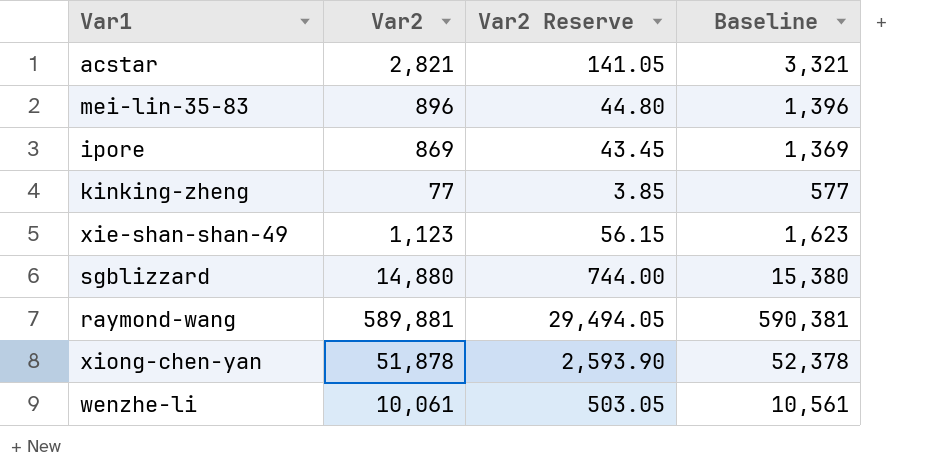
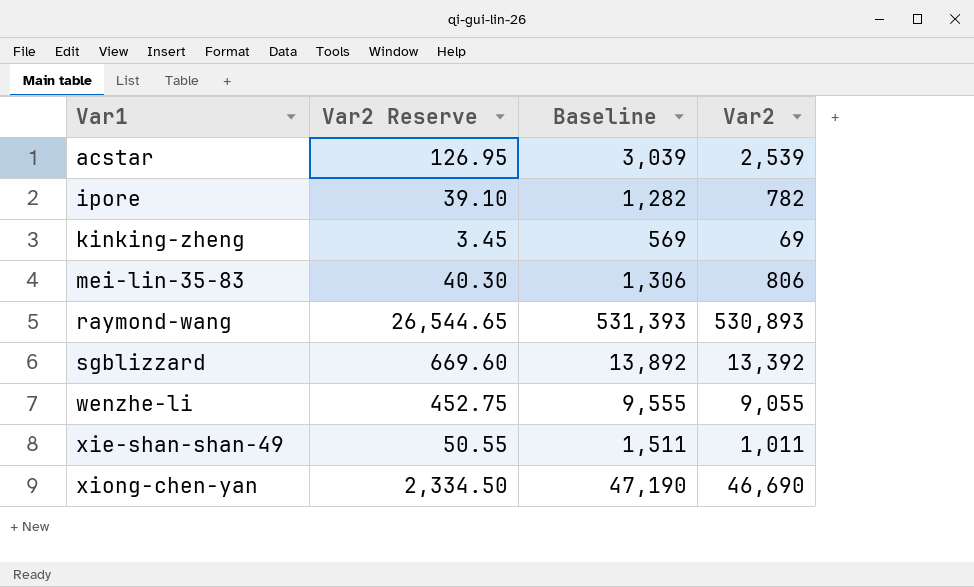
row order: none -> Var1 ascending
column Var2 | position: 2 -> 4
acstar | Var2 Reserve: 141.05 -> 126.95
acstar | Baseline: 3,321 -> 3,039
acstar | Var2: 2,821 -> 2,539
ipore | Var2 Reserve: 43.45 -> 39.10
ipore | Baseline: 1,369 -> 1,282
ipore | Var2: 869 -> 782
kinking-zheng | Var2 Reserve: 3.85 -> 3.45
kinking-zheng | Baseline: 577 -> 569
kinking-zheng | Var2: 77 -> 69
mei-lin-35-83 | Var2 Reserve: 44.80 -> 40.30
mei-lin-35-83 | Baseline: 1,396 -> 1,306
mei-lin-35-83 | Var2: 896 -> 806
raymond-wang | Var2 Reserve: 29,494.05 -> 26,544.65
raymond-wang | Baseline: 590,381 -> 531,393
raymond-wang | Var2: 589,881 -> 530,893
sgblizzard | Var2 Reserve: 744.00 -> 669.60
sgblizzard | Baseline: 15,380 -> 13,892
sgblizzard | Var2: 14,880 -> 13,392
wenzhe-li | Var2 Reserve: 503.05 -> 452.75
wenzhe-li | Baseline: 10,561 -> 9,555
wenzhe-li | Var2: 10,061 -> 9,055
xie-shan-shan-49 | Var2 Reserve: 56.15 -> 50.55
xie-shan-shan-49 | Baseline: 1,623 -> 1,511
xie-shan-shan-49 | Var2: 1,123 -> 1,011
xiong-chen-yan | Var2 Reserve: 2,593.90 -> 2,334.50
xiong-chen-yan | Baseline: 52,378 -> 47,190
xiong-chen-yan | Var2: 51,878 -> 46,690

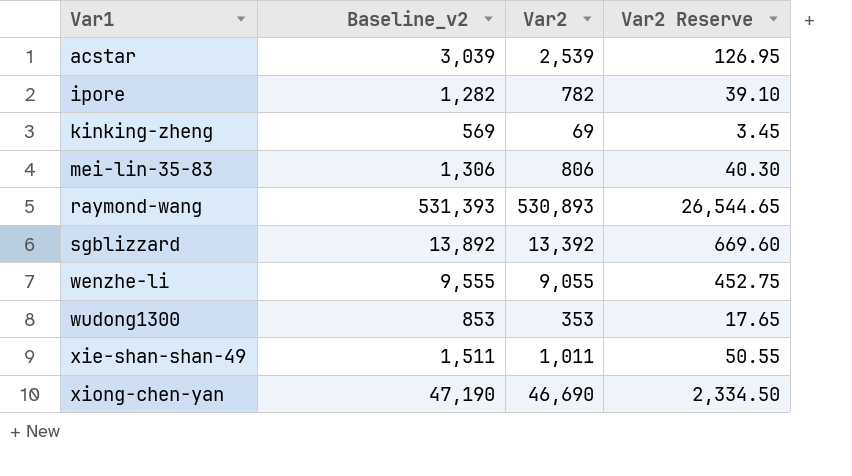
column name: Baseline -> Baseline_v2
column Var2 Reserve | position: 2 -> 4
row wudong1300: none -> 853 | 353 | 17.65

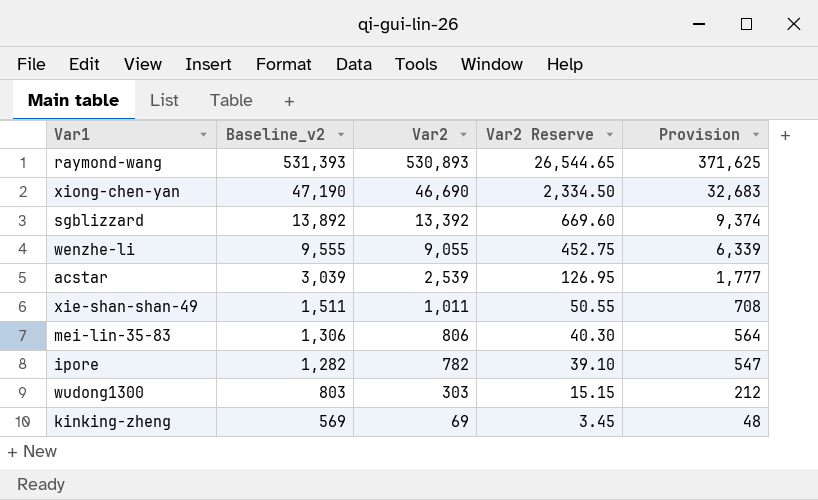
row order: Var1 ascending -> Baseline_v2 descending
column Provision | formula: none -> [Var2] * 0.7
wudong1300 | Baseline_v2: 853 -> 803
wudong1300 | Var2: 353 -> 303
wudong1300 | Var2 Reserve: 17.65 -> 15.15

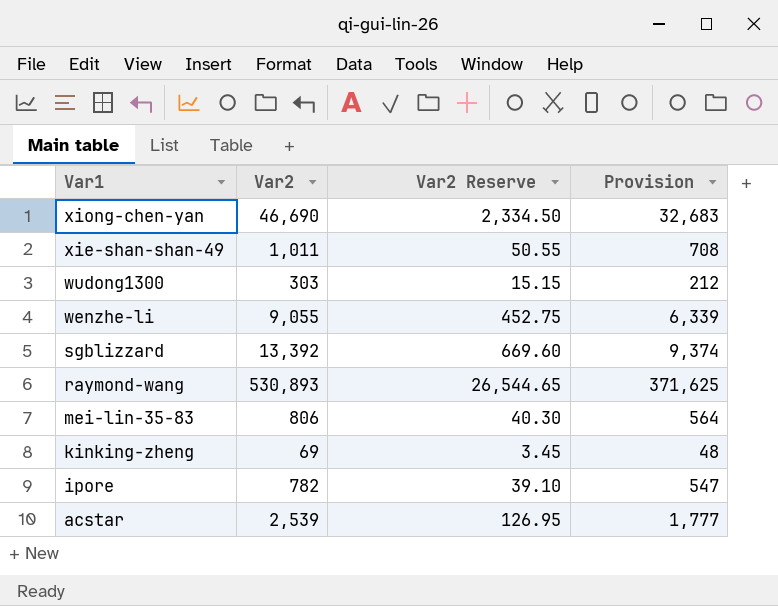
row order: Baseline_v2 descending -> Var1 descending
column Baseline_v2 | formula: [Var2] + 500 -> none

